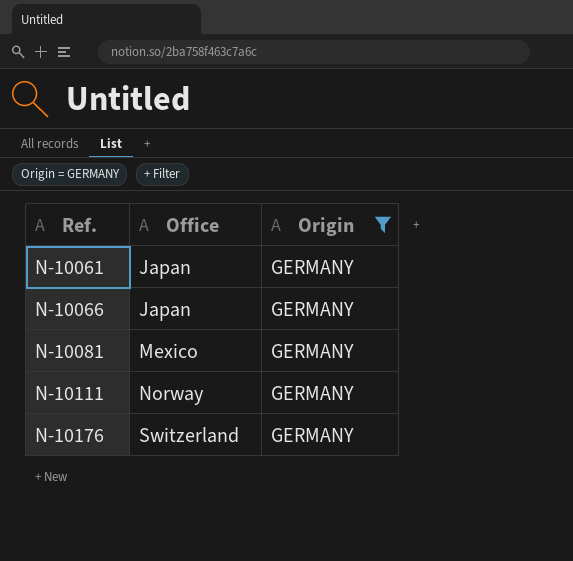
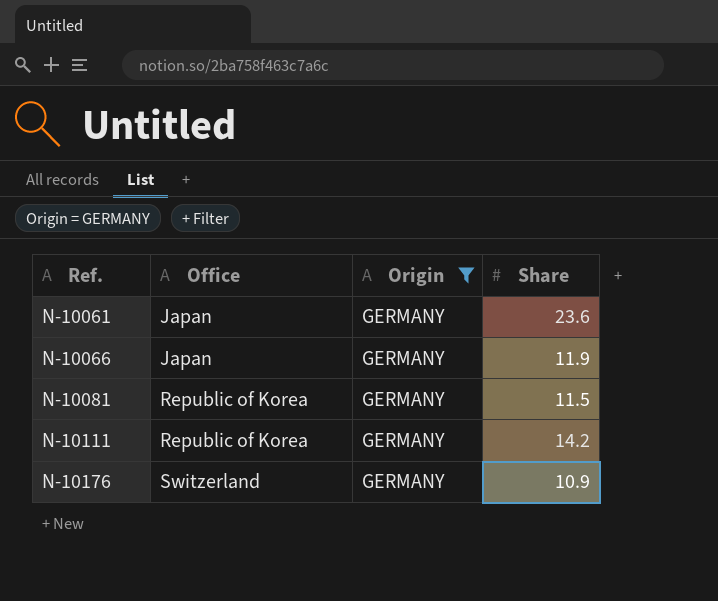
column Share | position: none -> 4
N-10081 | Office: Mexico -> Republic of Korea
N-10111 | Office: Norway -> Republic of Korea

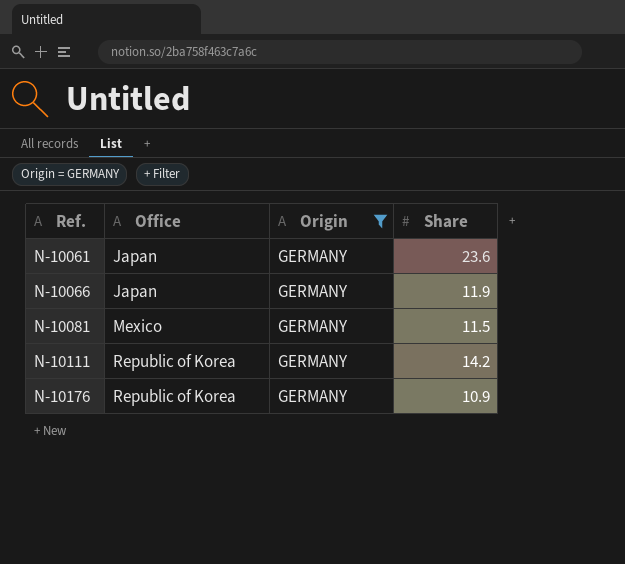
N-10081 | Office: Republic of Korea -> Mexico
N-10176 | Office: Switzerland -> Republic of Korea

